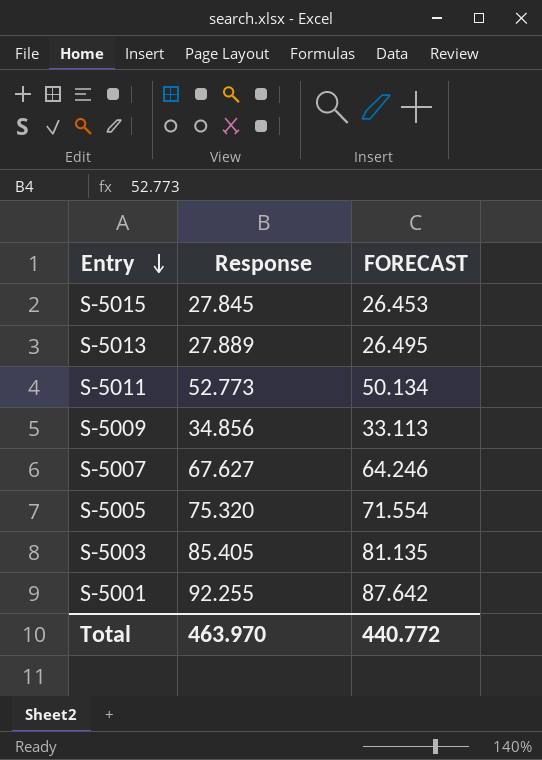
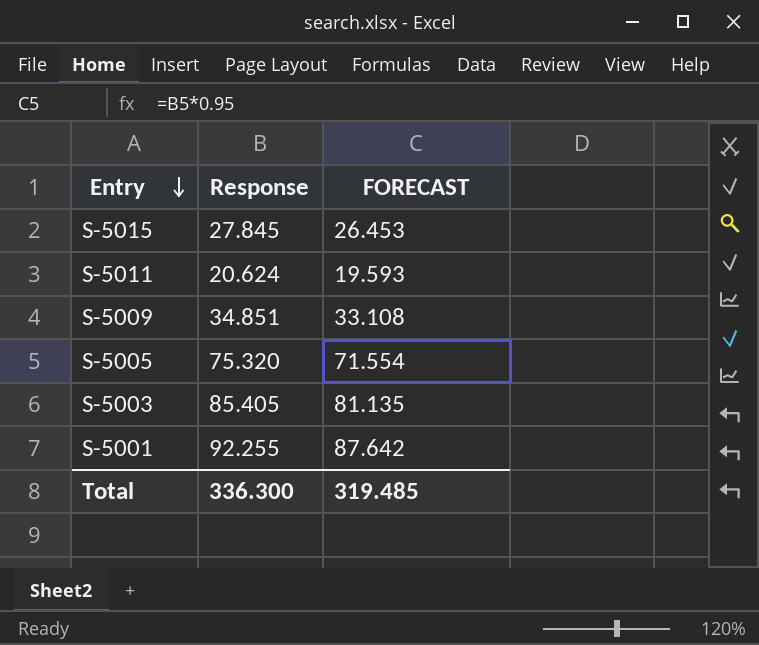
row S-5013: 27.889 | 26.495 -> none
row S-5007: 67.627 | 64.246 -> none
S-5011 | Response: 52.773 -> 20.624
S-5011 | FORECAST: 50.134 -> 19.593
S-5009 | Response: 34.856 -> 34.851
S-5009 | FORECAST: 33.113 -> 33.108
Total | Response: 463.970 -> 336.300
Total | FORECAST: 440.772 -> 319.485

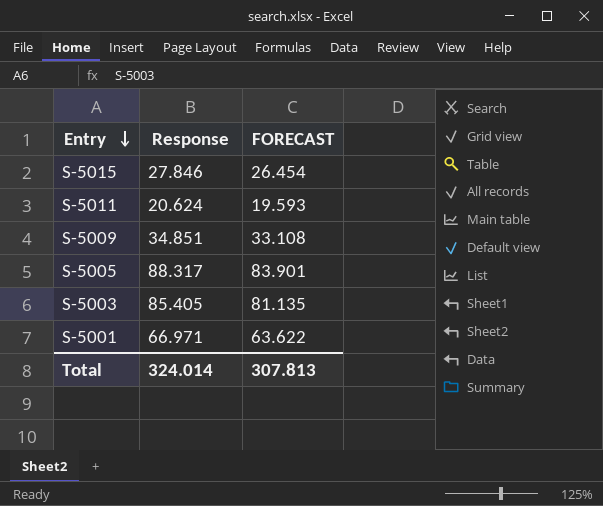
S-5015 | Response: 27.845 -> 27.846
S-5015 | FORECAST: 26.453 -> 26.454
S-5005 | Response: 75.320 -> 88.317
S-5005 | FORECAST: 71.554 -> 83.901
S-5001 | Response: 92.255 -> 66.971
S-5001 | FORECAST: 87.642 -> 63.622
Total | Response: 336.300 -> 324.014
Total | FORECAST: 319.485 -> 307.813

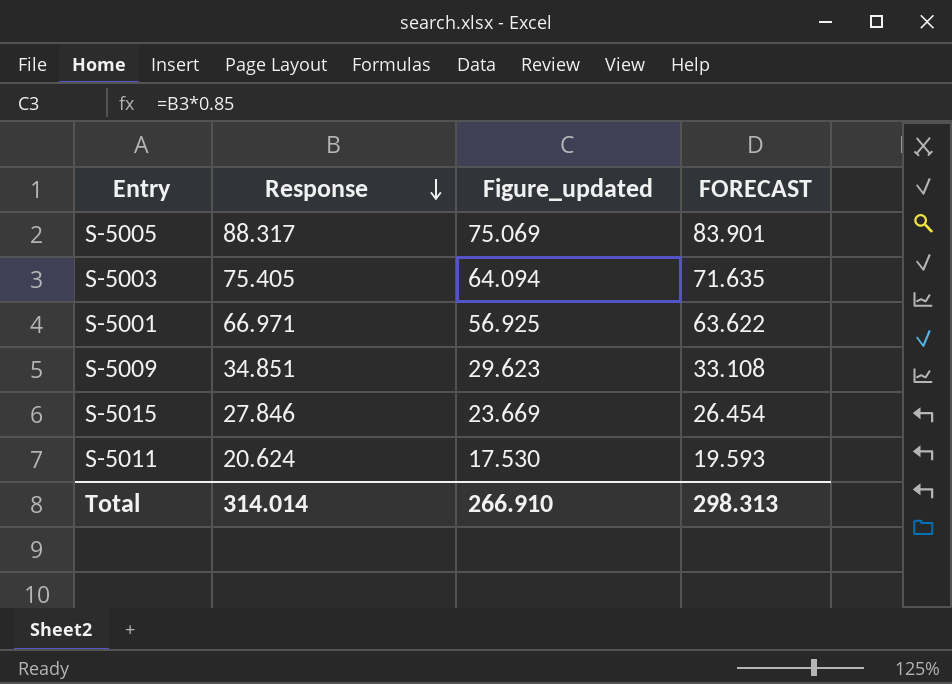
row order: Entry descending -> Response descending
column Figure_updated | formula: none -> [Response] * 0.85
S-5003 | Response: 85.405 -> 75.405
S-5003 | FORECAST: 81.135 -> 71.635
Total | Response: 324.014 -> 314.014
Total | FORECAST: 307.813 -> 298.313

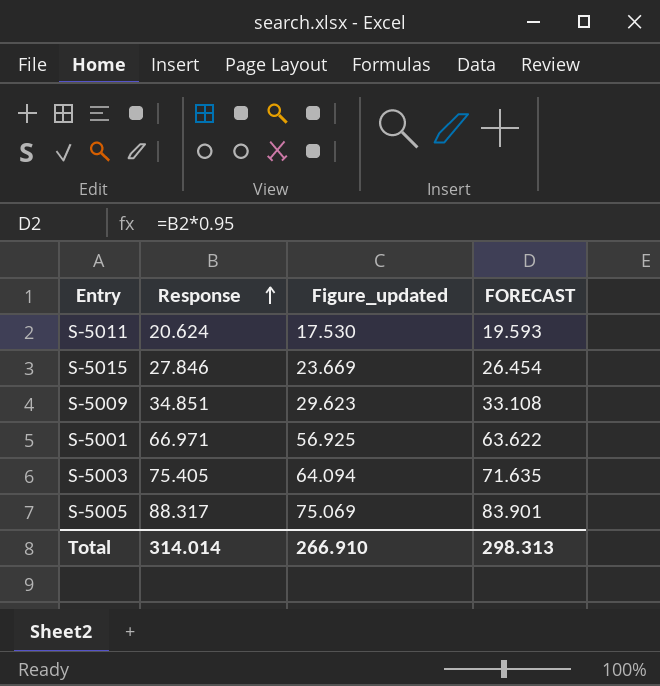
row order: Response descending -> Response ascending

